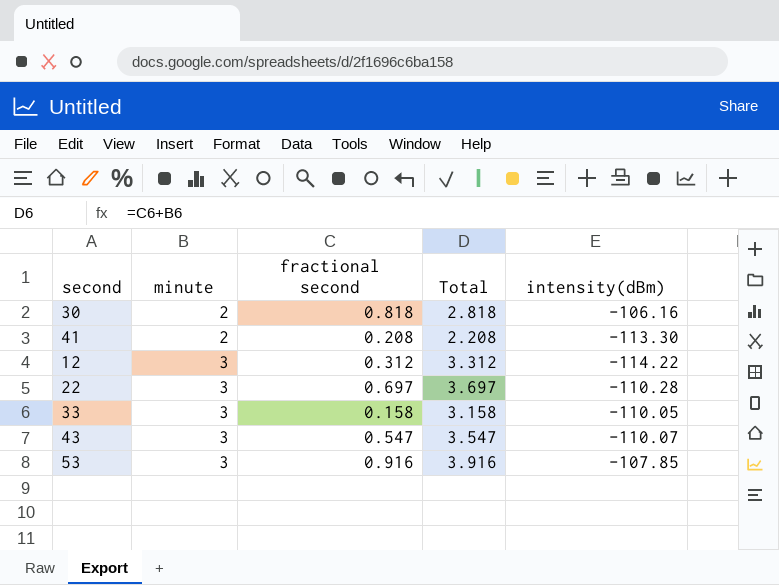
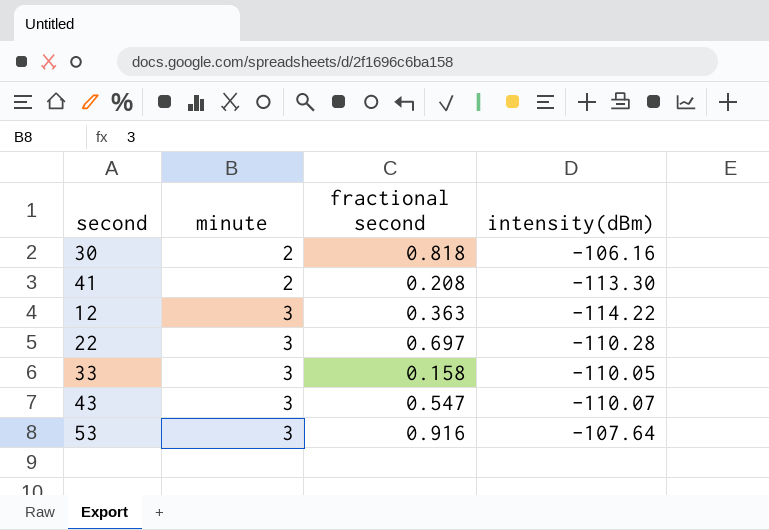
column Total | formula: [minute] + [fractional second] -> none
12 | fractional second: 0.312 -> 0.363
53 | intensity(dBm): -107.85 -> -107.64

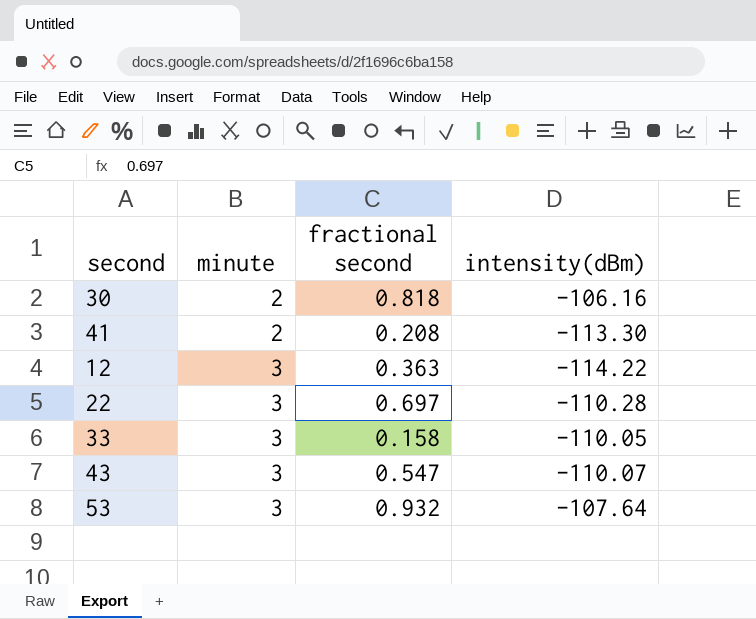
53 | fractional second: 0.916 -> 0.932

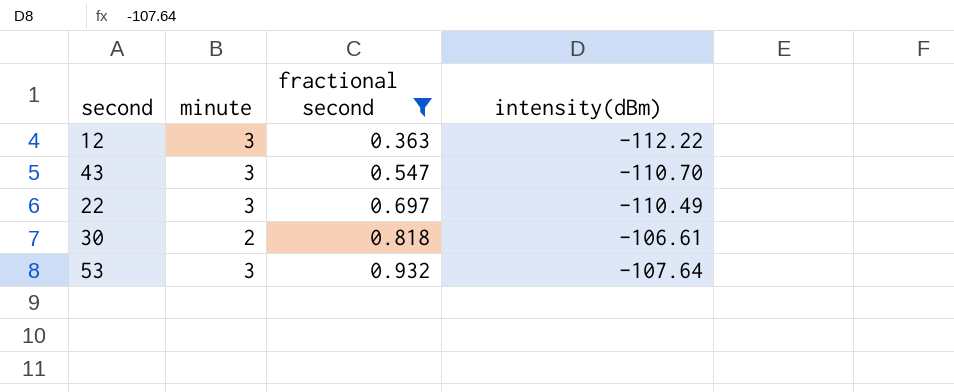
filter: none -> fractional second >= 0.363
row order: minute ascending -> fractional second ascending
12 | intensity(dBm): -114.22 -> -112.22
43 | intensity(dBm): -110.07 -> -110.70
22 | intensity(dBm): -110.28 -> -110.49
30 | intensity(dBm): -106.16 -> -106.61

